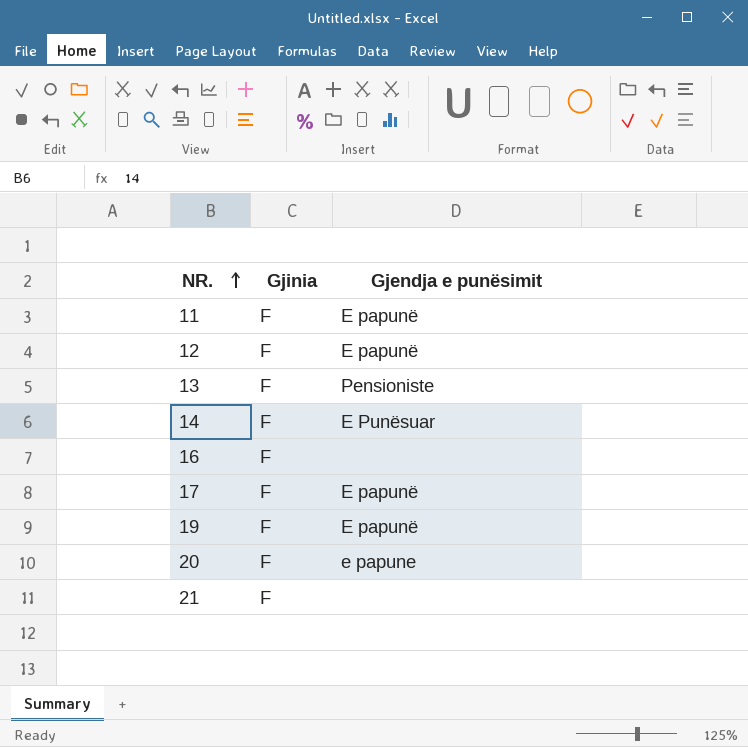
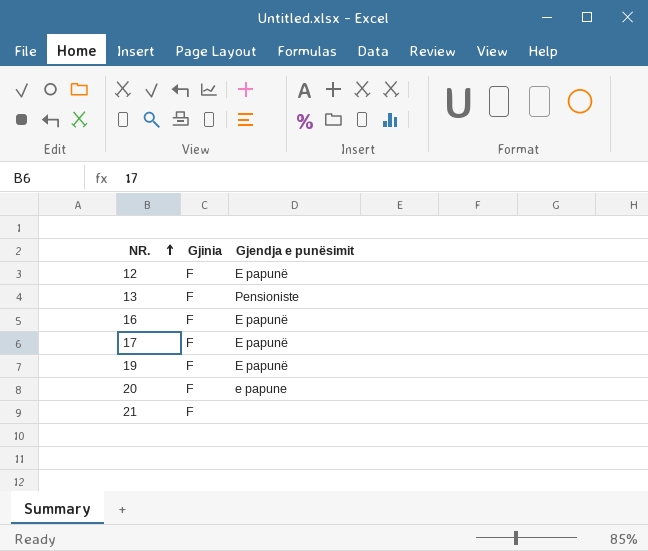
row 11: F | E papunë -> none
row 14: F | E Punësuar -> none
16 | Gjendja e punësimit: none -> E papunë

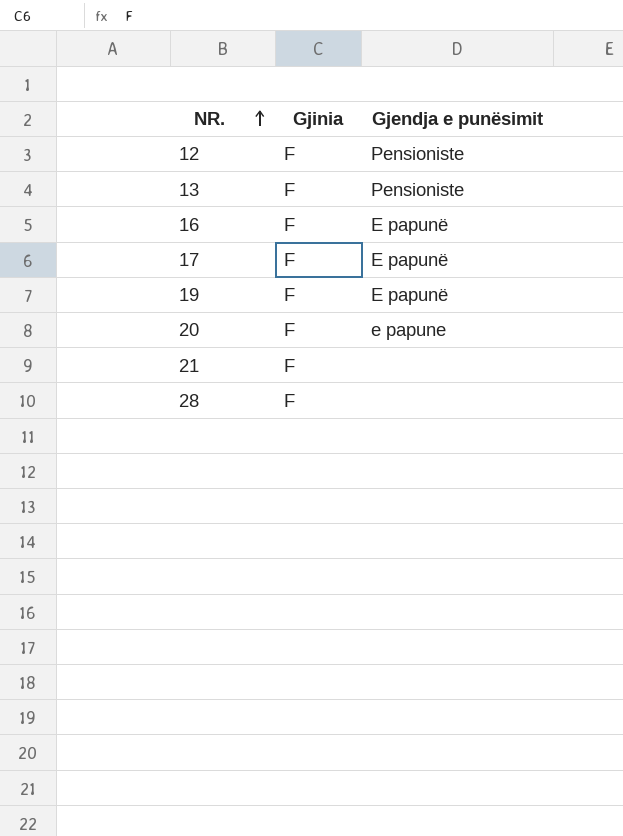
12 | Gjendja e punësimit: E papunë -> Pensioniste
row 28: none -> F | none

